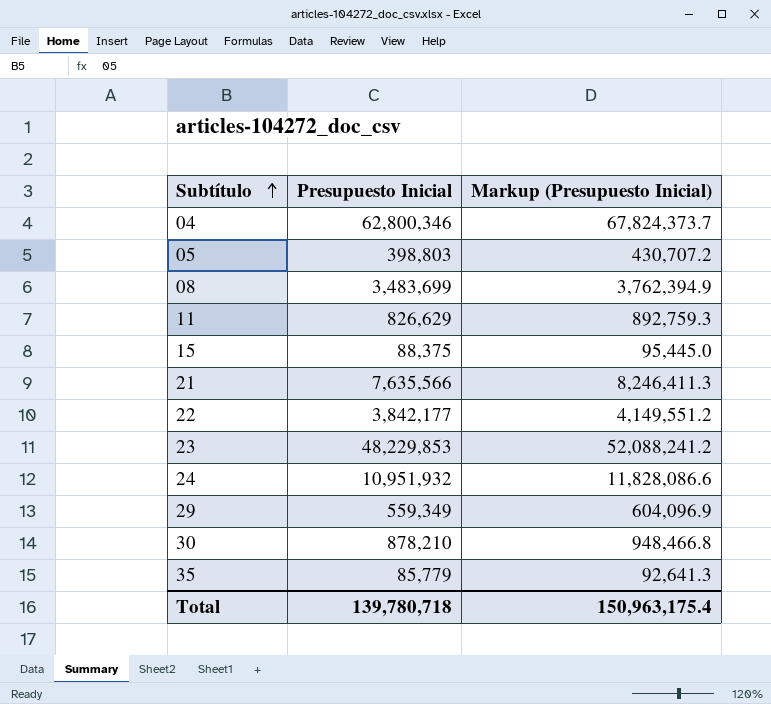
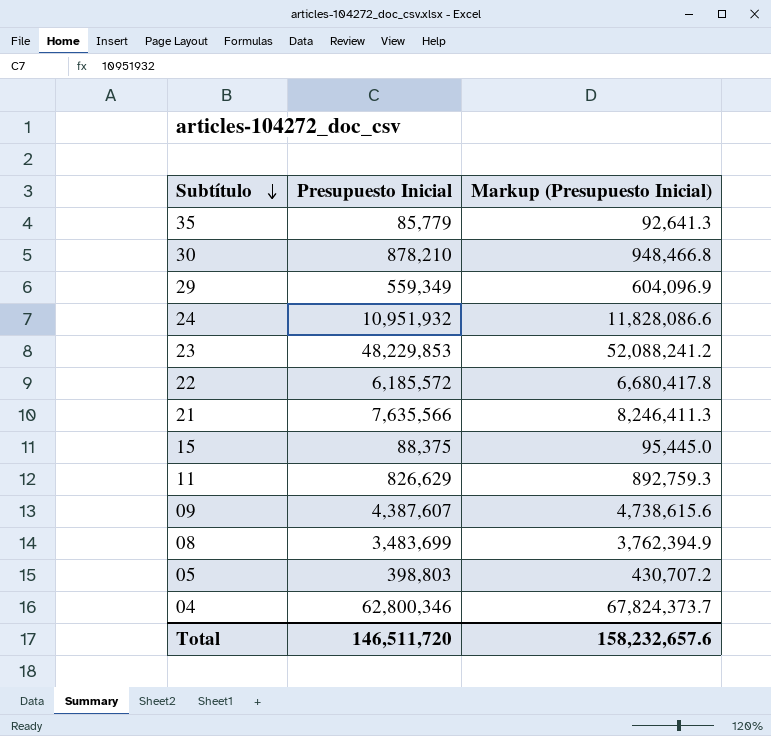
row order: Subtítulo ascending -> Subtítulo descending
22 | Presupuesto Inicial: 3,842,177 -> 6,185,572
22 | Markup (Presupuesto Inicial): 4,149,551.2 -> 6,680,417.8
row 09: none -> 4,387,607 | 4,738,615.6
Total | Presupuesto Inicial: 139,780,718 -> 146,511,720
Total | Markup (Presupuesto Inicial): 150,963,175.4 -> 158,232,657.6

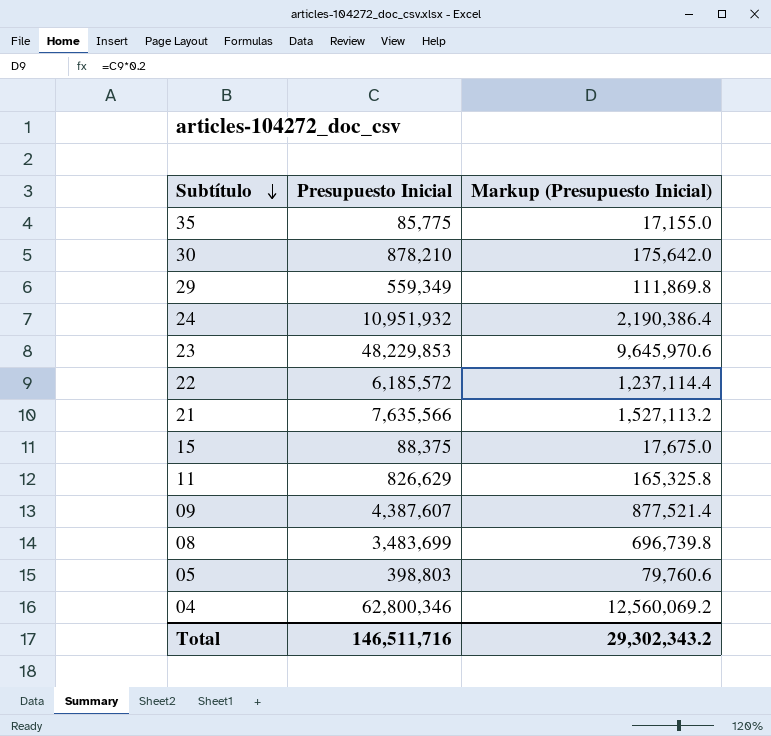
column Markup (Presupuesto Inicial) | formula: [Presupuesto Inicial] * 1.08 -> [Presupuesto Inicial] * 0.2
35 | Presupuesto Inicial: 85,779 -> 85,775
Total | Presupuesto Inicial: 146,511,720 -> 146,511,716
Total | Markup (Presupuesto Inicial): 158,232,657.6 -> 29,302,343.2

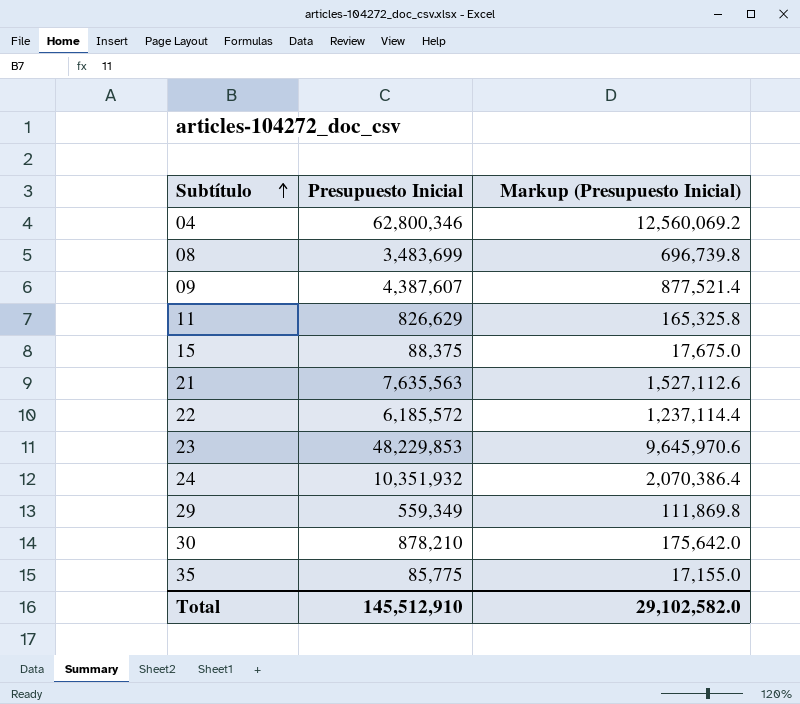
row order: Subtítulo descending -> Subtítulo ascending
row 05: 398,803 | 79,760.6 -> none
21 | Presupuesto Inicial: 7,635,566 -> 7,635,563
21 | Markup (Presupuesto Inicial): 1,527,113.2 -> 1,527,112.6
24 | Presupuesto Inicial: 10,951,932 -> 10,351,932
24 | Markup (Presupuesto Inicial): 2,190,386.4 -> 2,070,386.4
Total | Presupuesto Inicial: 146,511,716 -> 145,512,910
Total | Markup (Presupuesto Inicial): 29,302,343.2 -> 29,102,582.0

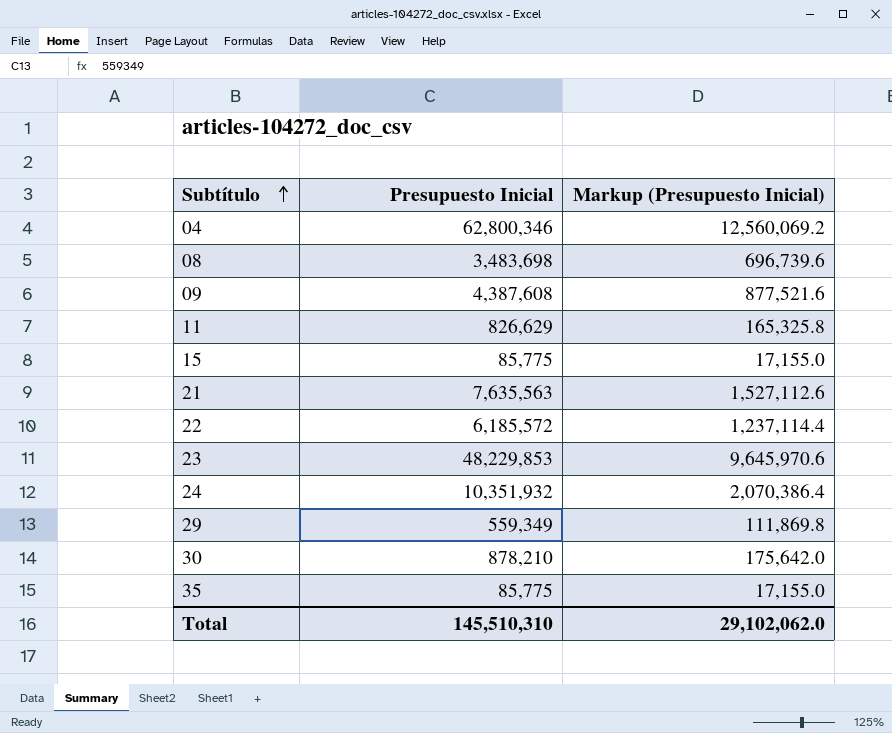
08 | Presupuesto Inicial: 3,483,699 -> 3,483,698
08 | Markup (Presupuesto Inicial): 696,739.8 -> 696,739.6
09 | Presupuesto Inicial: 4,387,607 -> 4,387,608
09 | Markup (Presupuesto Inicial): 877,521.4 -> 877,521.6
15 | Presupuesto Inicial: 88,375 -> 85,775
15 | Markup (Presupuesto Inicial): 17,675.0 -> 17,155.0
Total | Presupuesto Inicial: 145,512,910 -> 145,510,310
Total | Markup (Presupuesto Inicial): 29,102,582.0 -> 29,102,062.0

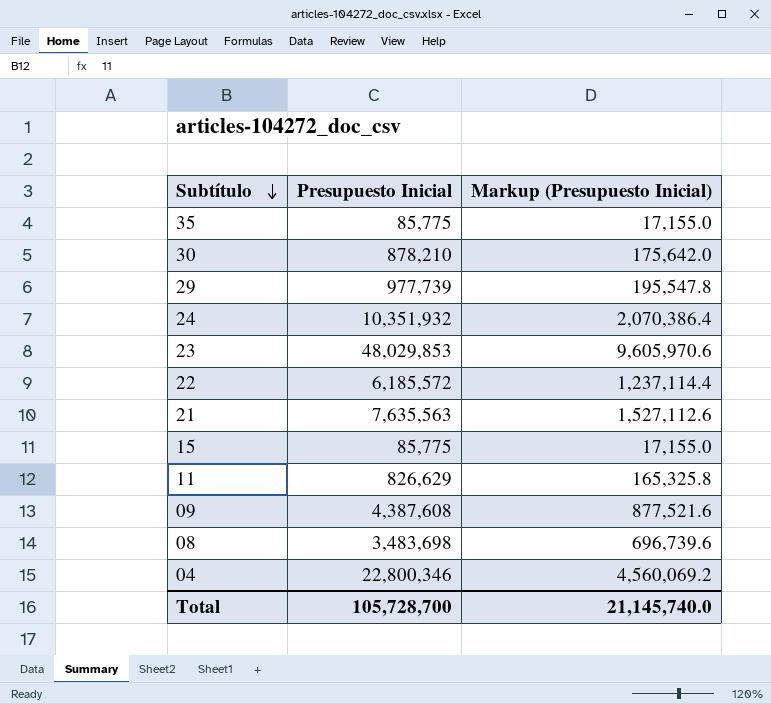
row order: Subtítulo ascending -> Subtítulo descending
29 | Presupuesto Inicial: 559,349 -> 977,739
29 | Markup (Presupuesto Inicial): 111,869.8 -> 195,547.8
23 | Presupuesto Inicial: 48,229,853 -> 48,029,853
23 | Markup (Presupuesto Inicial): 9,645,970.6 -> 9,605,970.6
04 | Presupuesto Inicial: 62,800,346 -> 22,800,346
04 | Markup (Presupuesto Inicial): 12,560,069.2 -> 4,560,069.2
Total | Presupuesto Inicial: 145,510,310 -> 105,728,700
Total | Markup (Presupuesto Inicial): 29,102,062.0 -> 21,145,740.0

